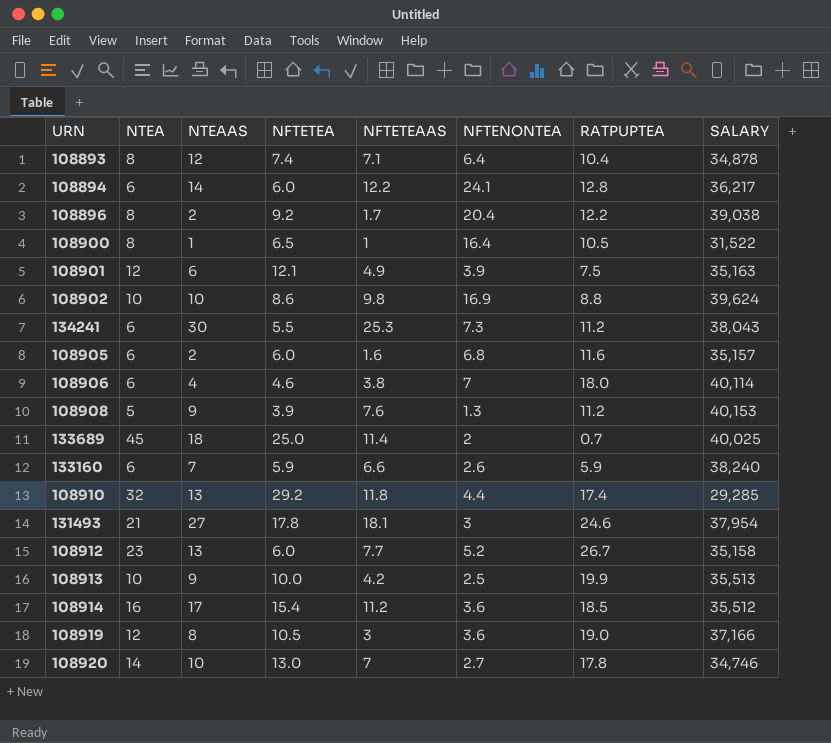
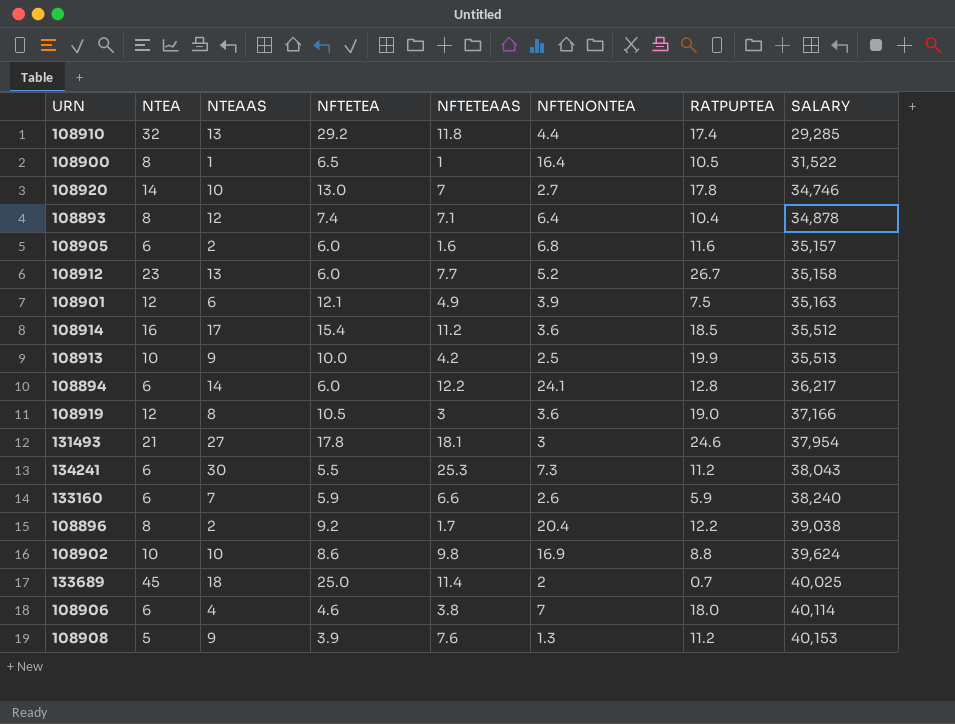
row order: none -> SALARY ascending

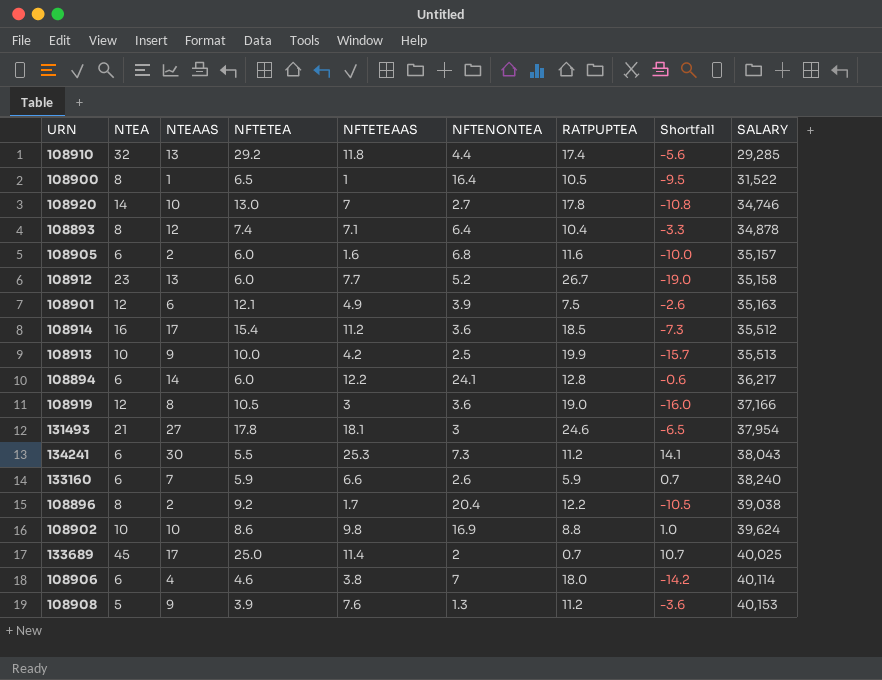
column Shortfall | formula: none -> [NFTETEAAS] - [RATPUPTEA]
133689 | NTEAAS: 18 -> 17

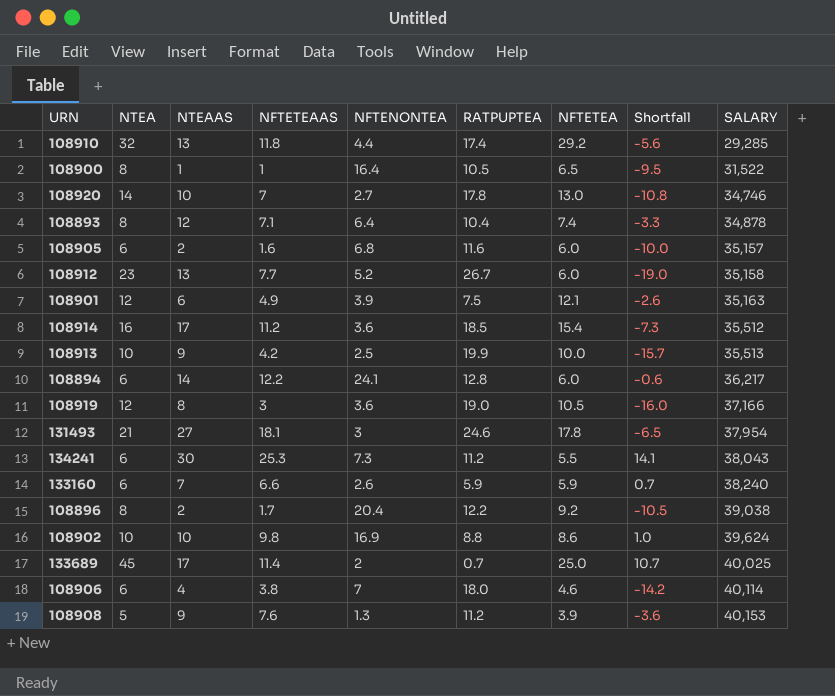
column NFTETEA | position: 4 -> 7

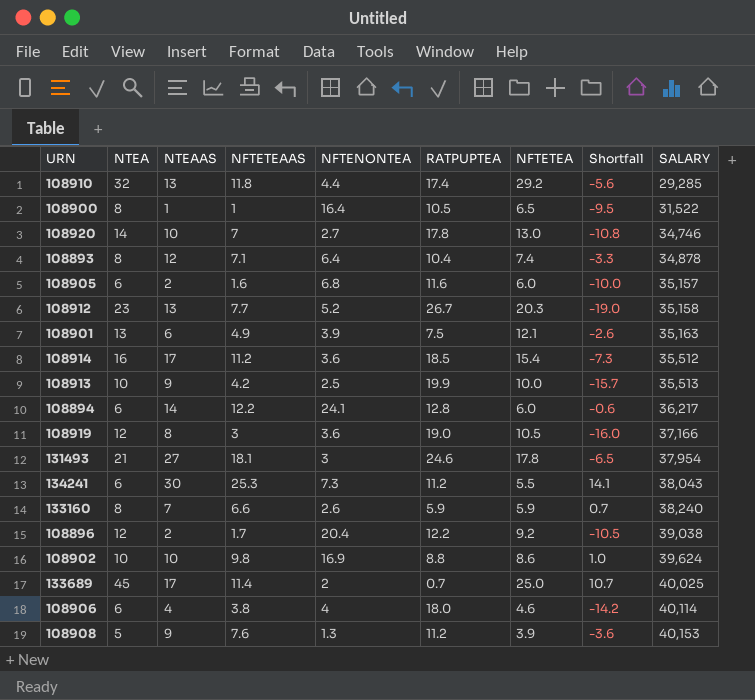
108912 | NFTETEA: 6.0 -> 20.3
108901 | NTEA: 12 -> 13
133160 | NTEA: 6 -> 8
108896 | NTEA: 8 -> 12
108906 | NFTENONTEA: 7 -> 4

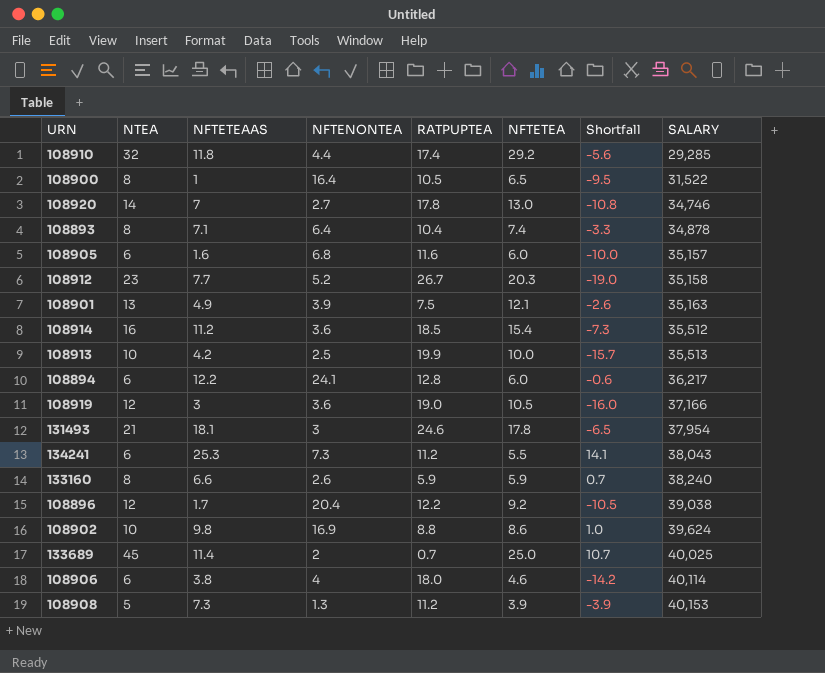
column NTEAAS | position: 3 -> none
108908 | NFTETEAAS: 7.6 -> 7.3
108908 | Shortfall: -3.6 -> -3.9

